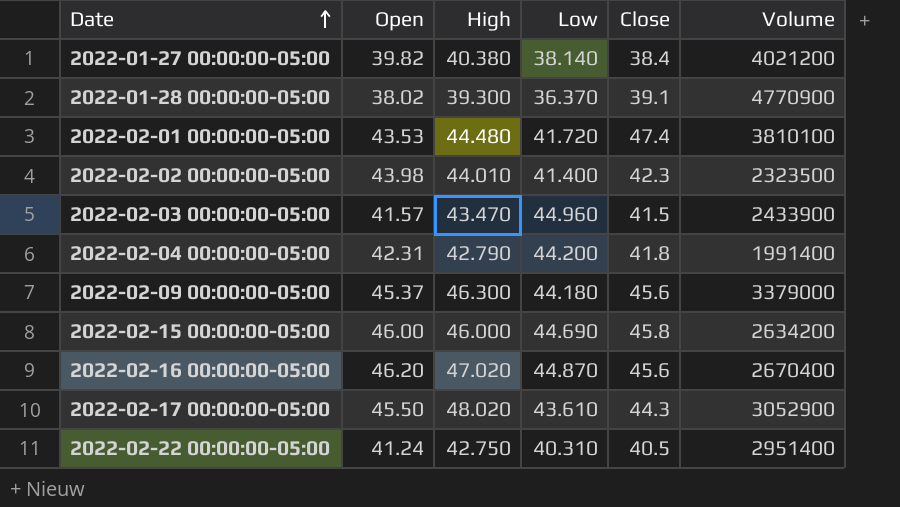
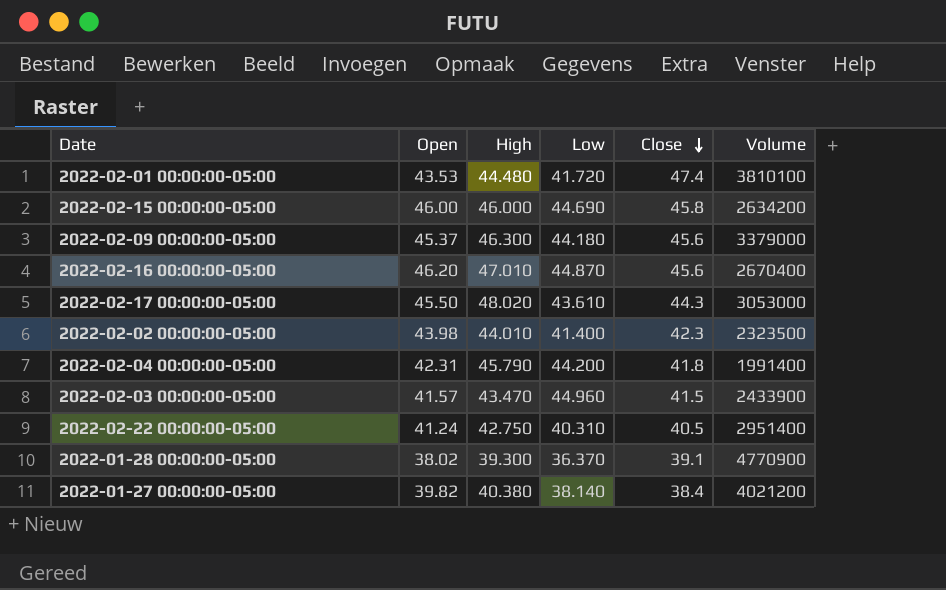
row order: Date ascending -> Close descending
2022-02-16 00:00:00-05:00 | High: 47.020 -> 47.010
2022-02-17 00:00:00-05:00 | Volume: 3052900 -> 3053000
2022-02-04 00:00:00-05:00 | High: 42.790 -> 45.790

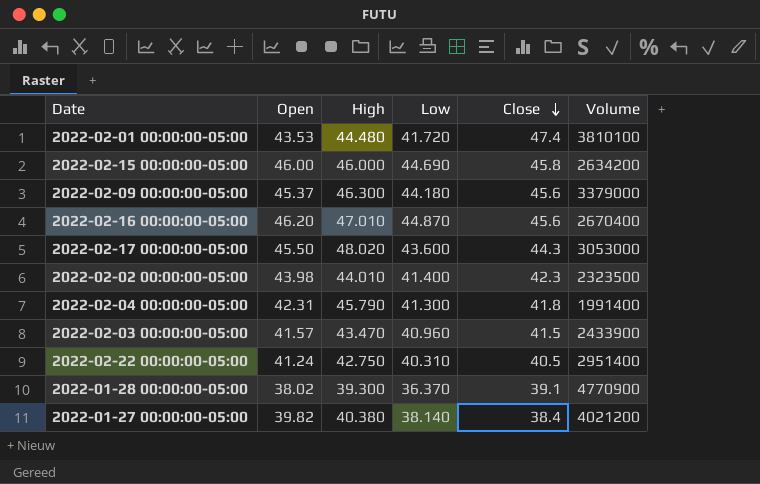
2022-02-17 00:00:00-05:00 | Low: 43.610 -> 43.600
2022-02-04 00:00:00-05:00 | Low: 44.200 -> 41.300
2022-02-03 00:00:00-05:00 | Low: 44.960 -> 40.960

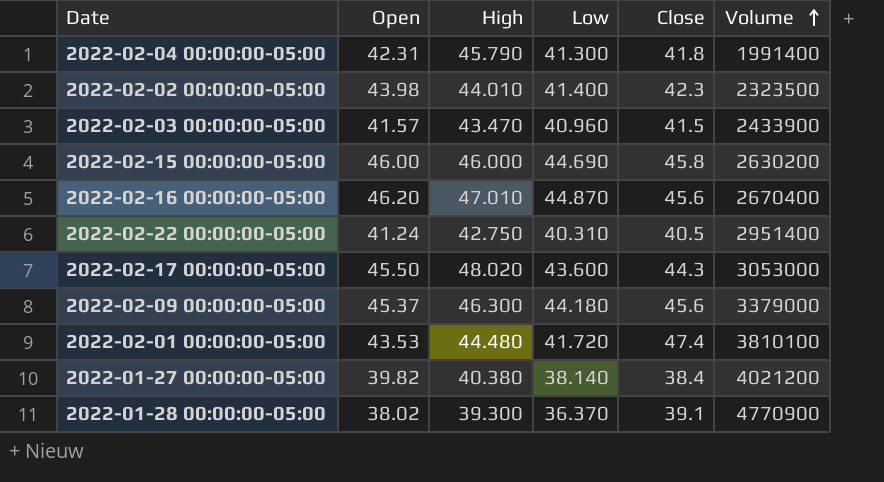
row order: Close descending -> Volume ascending
2022-02-15 00:00:00-05:00 | Volume: 2634200 -> 2630200

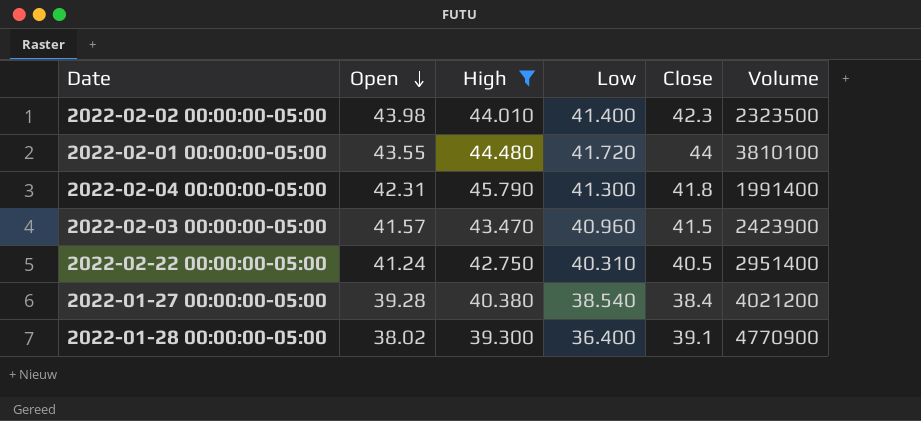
filter: none -> High <= 45.790
row order: Volume ascending -> Open descending
2022-02-01 00:00:00-05:00 | Open: 43.53 -> 43.55
2022-02-01 00:00:00-05:00 | Close: 47.4 -> 44
2022-02-03 00:00:00-05:00 | Volume: 2433900 -> 2423900
2022-01-27 00:00:00-05:00 | Open: 39.82 -> 39.28
2022-01-27 00:00:00-05:00 | Low: 38.140 -> 38.540
2022-01-28 00:00:00-05:00 | Low: 36.370 -> 36.400

